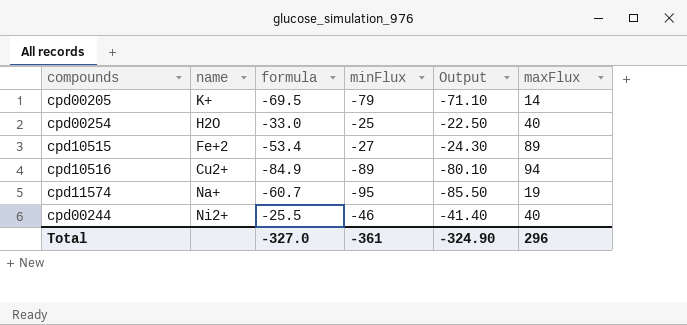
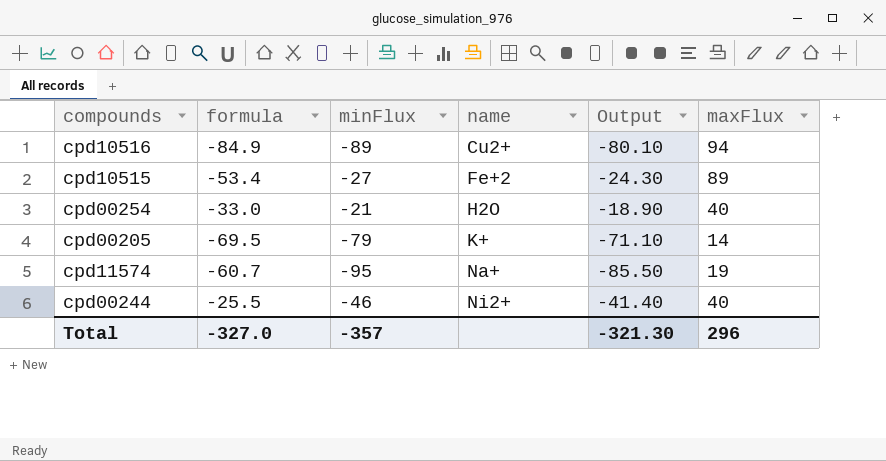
row order: none -> name ascending
column name | position: 2 -> 4
cpd00254 | minFlux: -25 -> -21
cpd00254 | Output: -22.50 -> -18.90
Total | minFlux: -361 -> -357
Total | Output: -324.90 -> -321.30

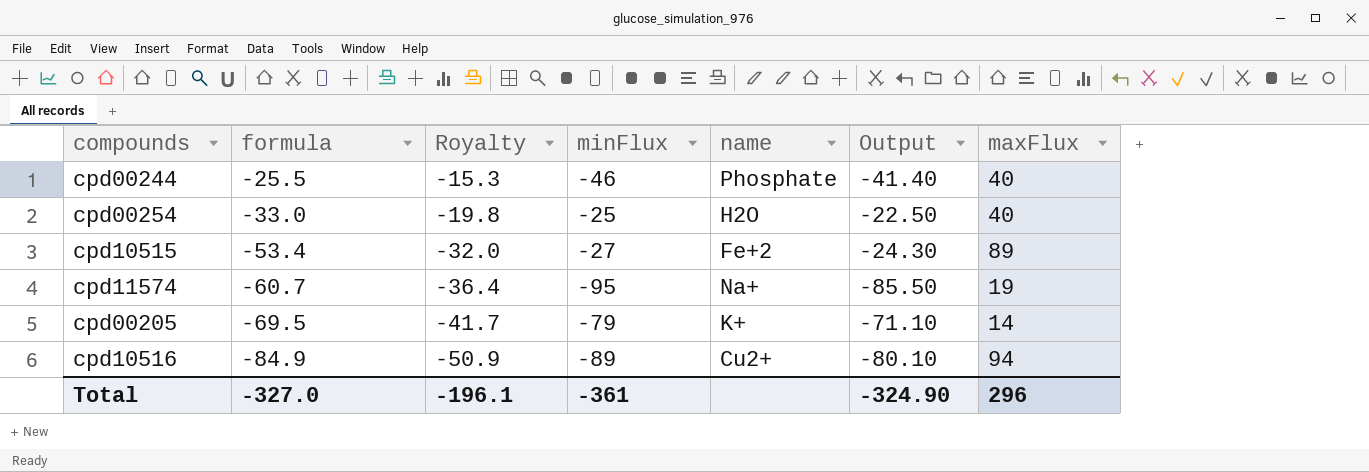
row order: name ascending -> formula descending
column Royalty | formula: none -> [formula] * 0.6
cpd00244 | name: Ni2+ -> Phosphate
cpd00254 | minFlux: -21 -> -25
cpd00254 | Output: -18.90 -> -22.50
Total | minFlux: -357 -> -361
Total | Output: -321.30 -> -324.90

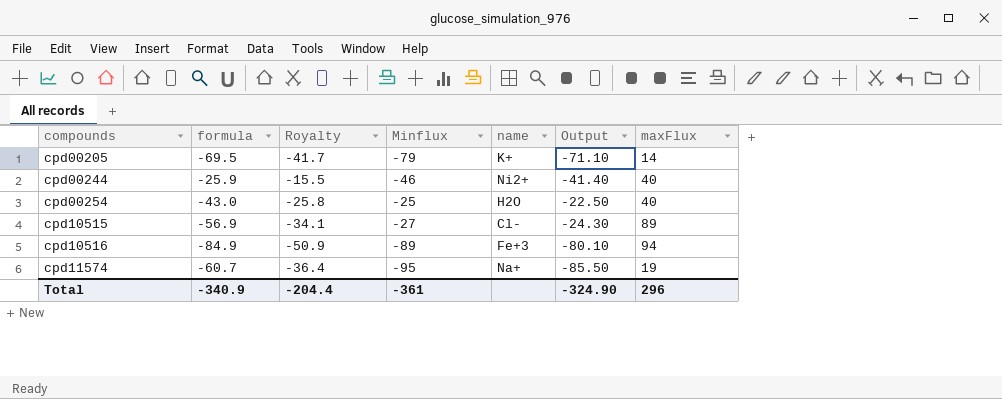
row order: formula descending -> compounds ascending
column name: minFlux -> Minflux
cpd00244 | formula: -25.5 -> -25.9
cpd00244 | Royalty: -15.3 -> -15.5
cpd00244 | name: Phosphate -> Ni2+
cpd00254 | formula: -33.0 -> -43.0
cpd00254 | Royalty: -19.8 -> -25.8
cpd10515 | formula: -53.4 -> -56.9
cpd10515 | Royalty: -32.0 -> -34.1
cpd10515 | name: Fe+2 -> Cl-
cpd10516 | name: Cu2+ -> Fe+3
Total | formula: -327.0 -> -340.9
Total | Royalty: -196.1 -> -204.4

